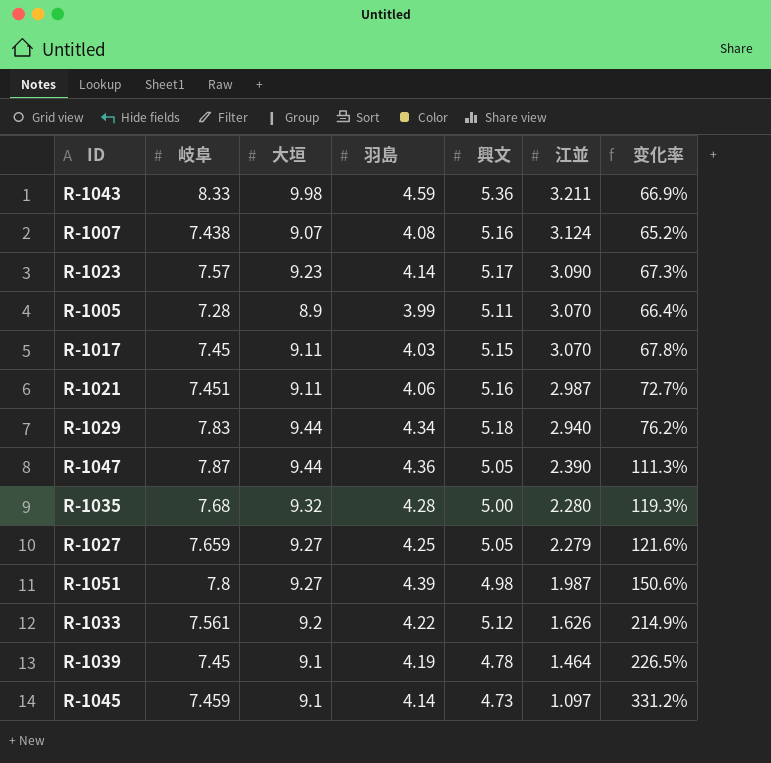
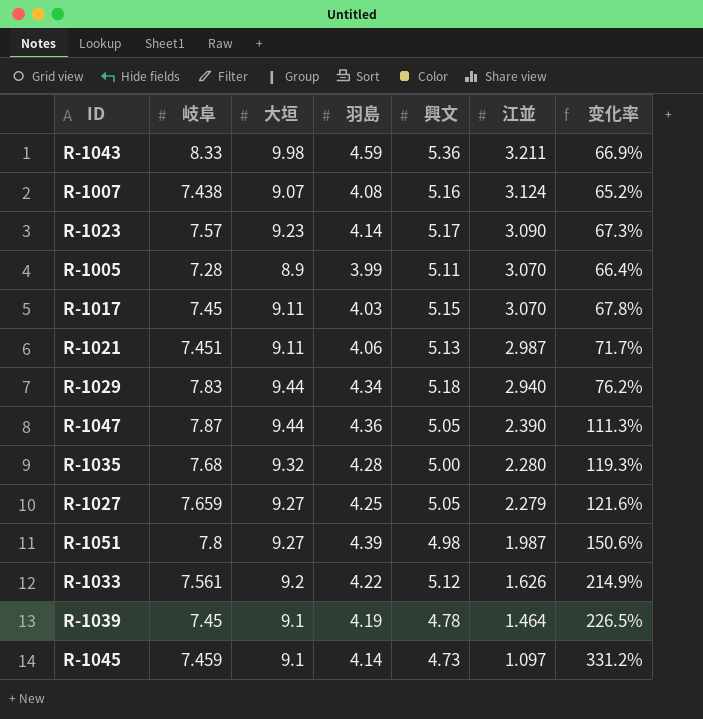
R-1021 | 興文: 5.16 -> 5.13
R-1021 | 变化率: 72.7% -> 71.7%

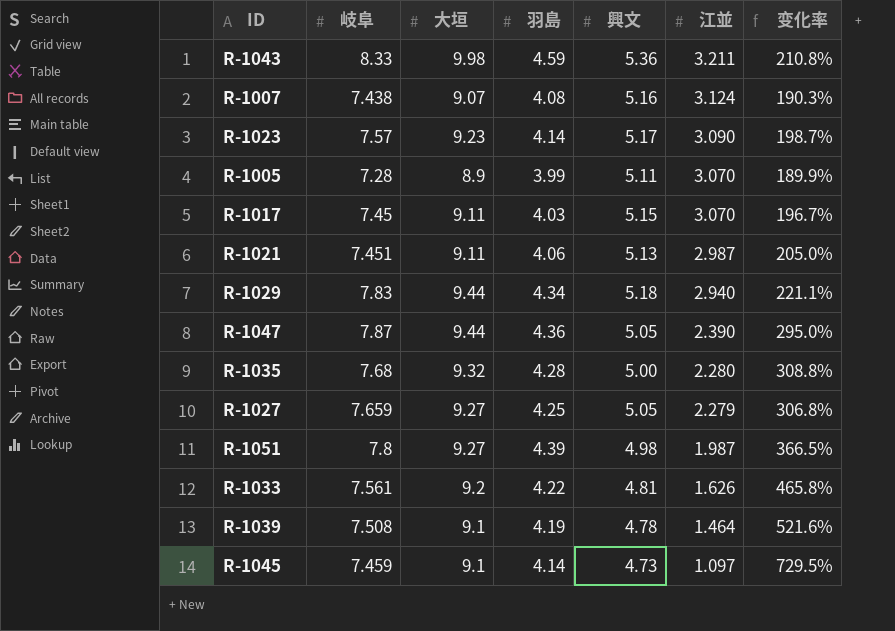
column 变化率 | formula: ([興文] - [江並]) / [江並] -> ([大垣] - [江並]) / [江並]
R-1033 | 興文: 5.12 -> 4.81
R-1039 | 岐阜: 7.45 -> 7.508

